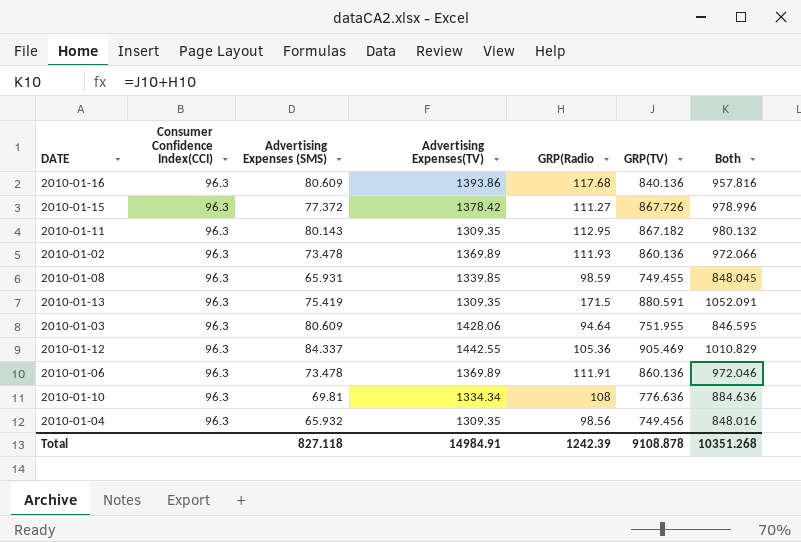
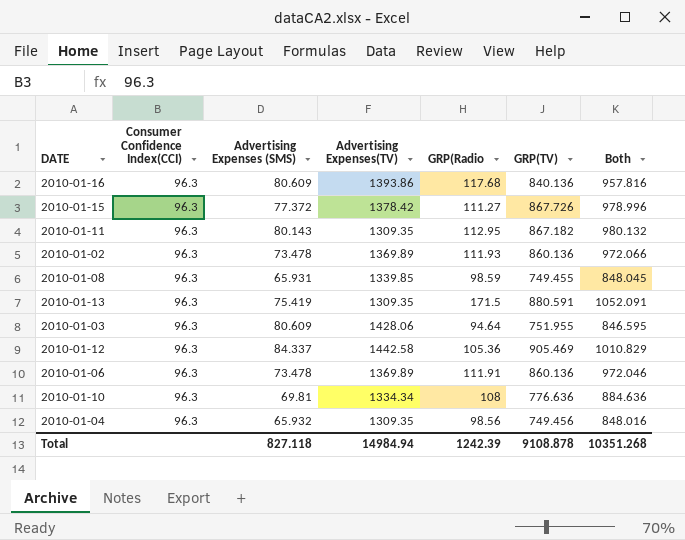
2010-01-12 | Advertising Expenses(TV): 1442.55 -> 1442.58
Total | Advertising Expenses(TV): 14984.91 -> 14984.94

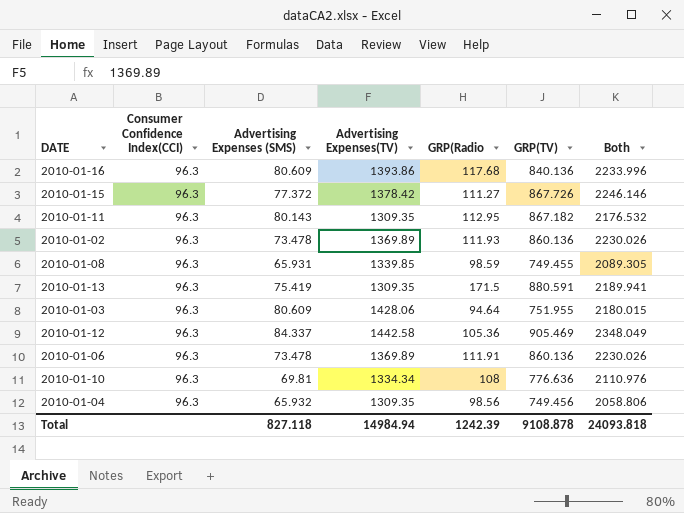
column Both | formula: [GRP(Radio] + [GRP(TV)] -> [Advertising Expenses(TV)] + [GRP(TV)]
Total | Both: 10351.268 -> 24093.818

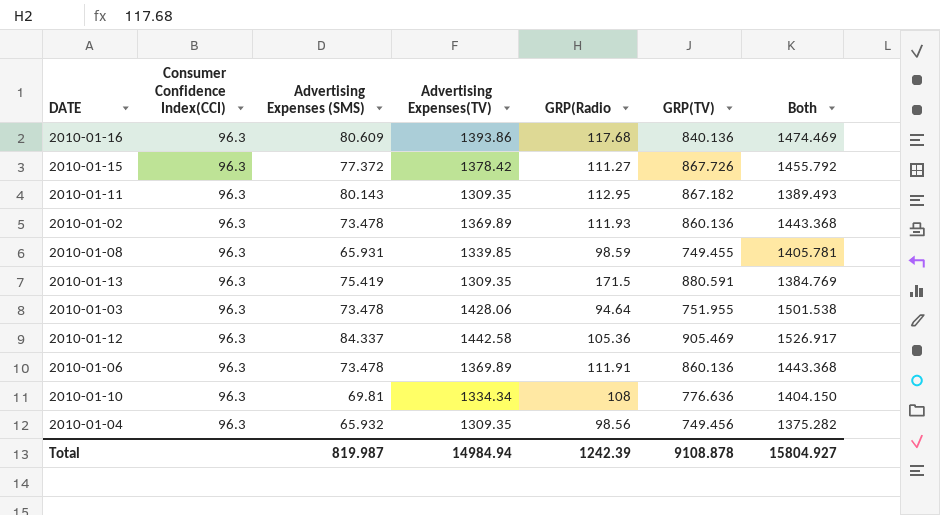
column Both | formula: [Advertising Expenses(TV)] + [GRP(TV)] -> [Advertising Expenses (SMS)] + [Advertising Expenses(TV)]
2010-01-03 | Advertising Expenses (SMS): 80.609 -> 73.478
Total | Advertising Expenses (SMS): 827.118 -> 819.987
Total | Both: 24093.818 -> 15804.927

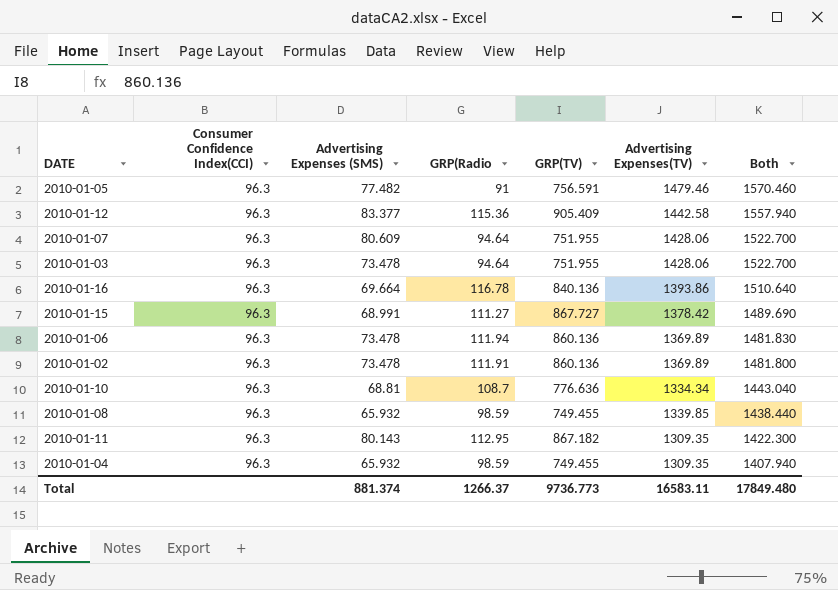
row order: none -> Both descending
column Advertising Expenses(TV) | position: 4 -> 6
column Both | formula: [Advertising Expenses (SMS)] + [Advertising Expenses(TV)] -> [GRP(Radio] + [Advertising Expenses(TV)]
row 2010-01-13: 96.3 | 75.419 | 1309.35 | 171.5 | 880.591 | 1384.769 -> none
row 2010-01-05: none -> 96.3 | 77.482 | 91 | 756.591 | 1479.46 | 1570.460
2010-01-12 | Advertising Expenses (SMS): 84.337 -> 83.377
2010-01-12 | GRP(Radio: 105.36 -> 115.36
2010-01-12 | GRP(TV): 905.469 -> 905.409
row 2010-01-07: none -> 96.3 | 80.609 | 94.64 | 751.955 | 1428.06 | 1522.700
2010-01-16 | Advertising Expenses (SMS): 80.609 -> 69.664
2010-01-16 | GRP(Radio: 117.68 -> 116.78
2010-01-15 | Advertising Expenses (SMS): 77.372 -> 68.991
2010-01-15 | GRP(TV): 867.726 -> 867.727
2010-01-06 | GRP(Radio: 111.91 -> 111.94
2010-01-02 | GRP(Radio: 111.93 -> 111.91
2010-01-10 | Advertising Expenses (SMS): 69.81 -> 68.81
2010-01-10 | GRP(Radio: 108 -> 108.7
2010-01-08 | Advertising Expenses (SMS): 65.931 -> 65.932
2010-01-04 | GRP(Radio: 98.56 -> 98.59
2010-01-04 | GRP(TV): 749.456 -> 749.455
Total | Advertising Expenses (SMS): 819.987 -> 881.374
Total | GRP(Radio: 1242.39 -> 1266.37
Total | GRP(TV): 9108.878 -> 9736.773
Total | Advertising Expenses(TV): 14984.94 -> 16583.11
Total | Both: 15804.927 -> 17849.480

